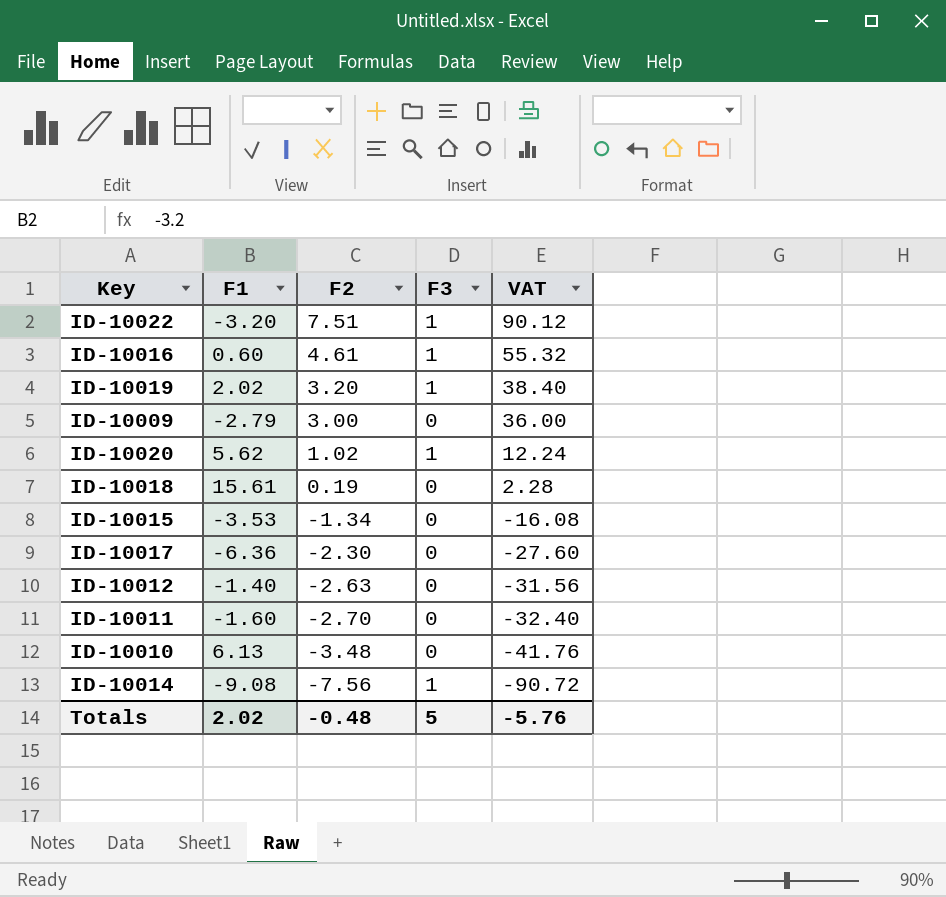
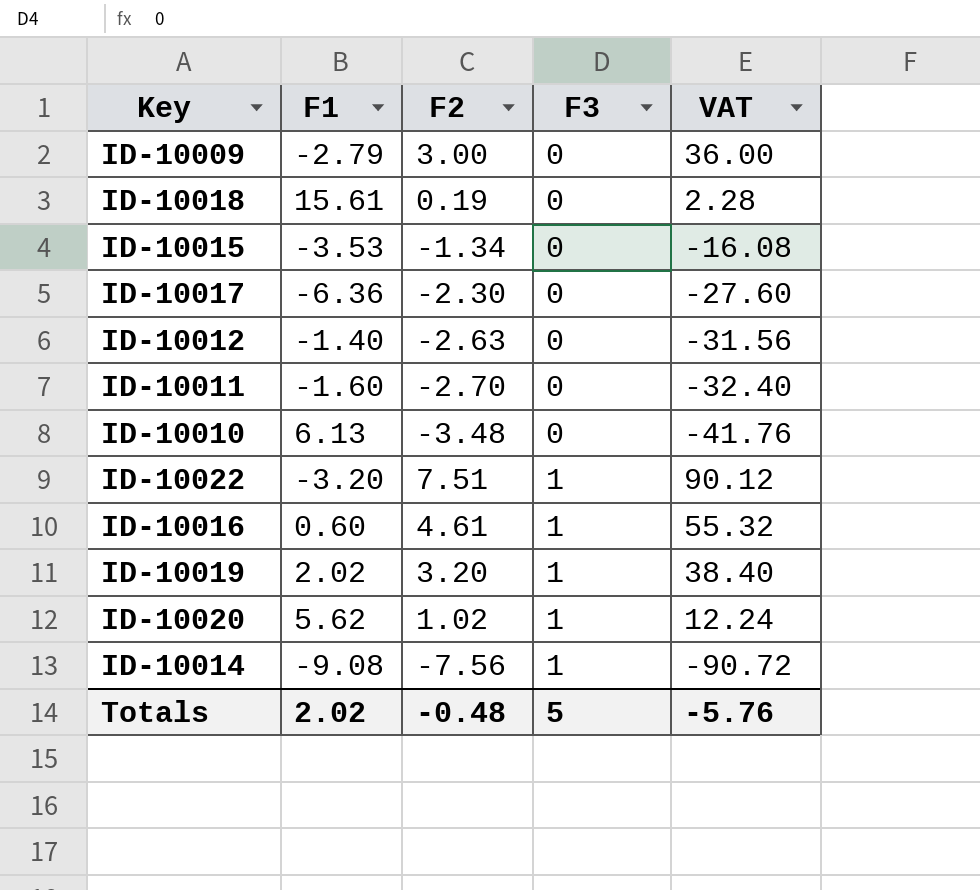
row order: F2 descending -> F3 ascending

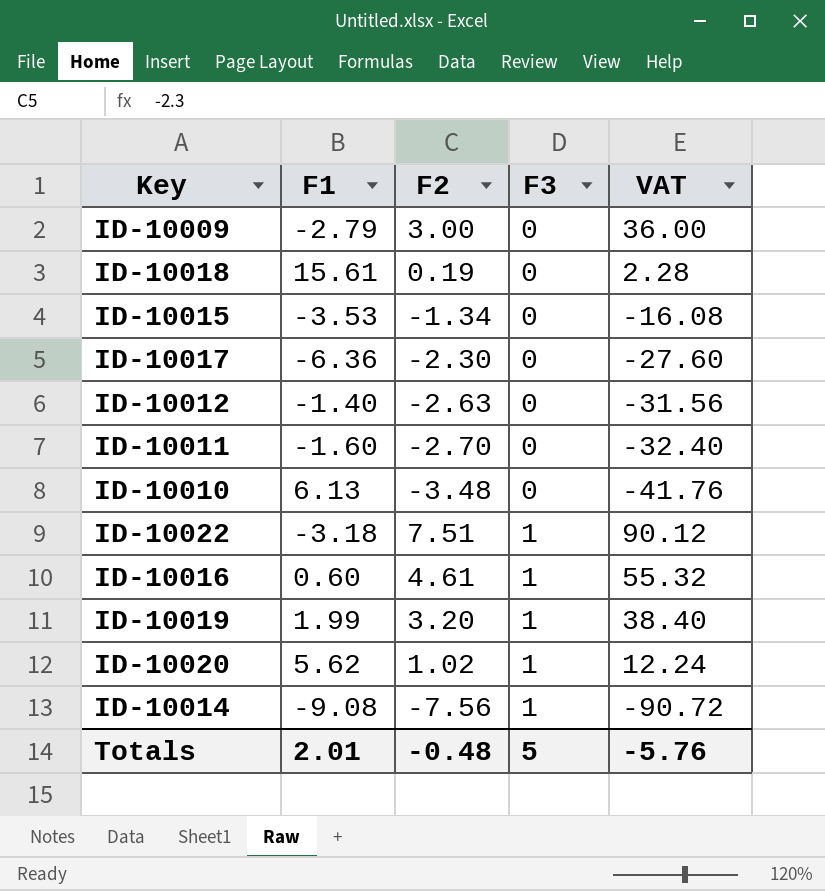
ID-10022 | F1: -3.20 -> -3.18
ID-10019 | F1: 2.02 -> 1.99
Totals | F1: 2.02 -> 2.01

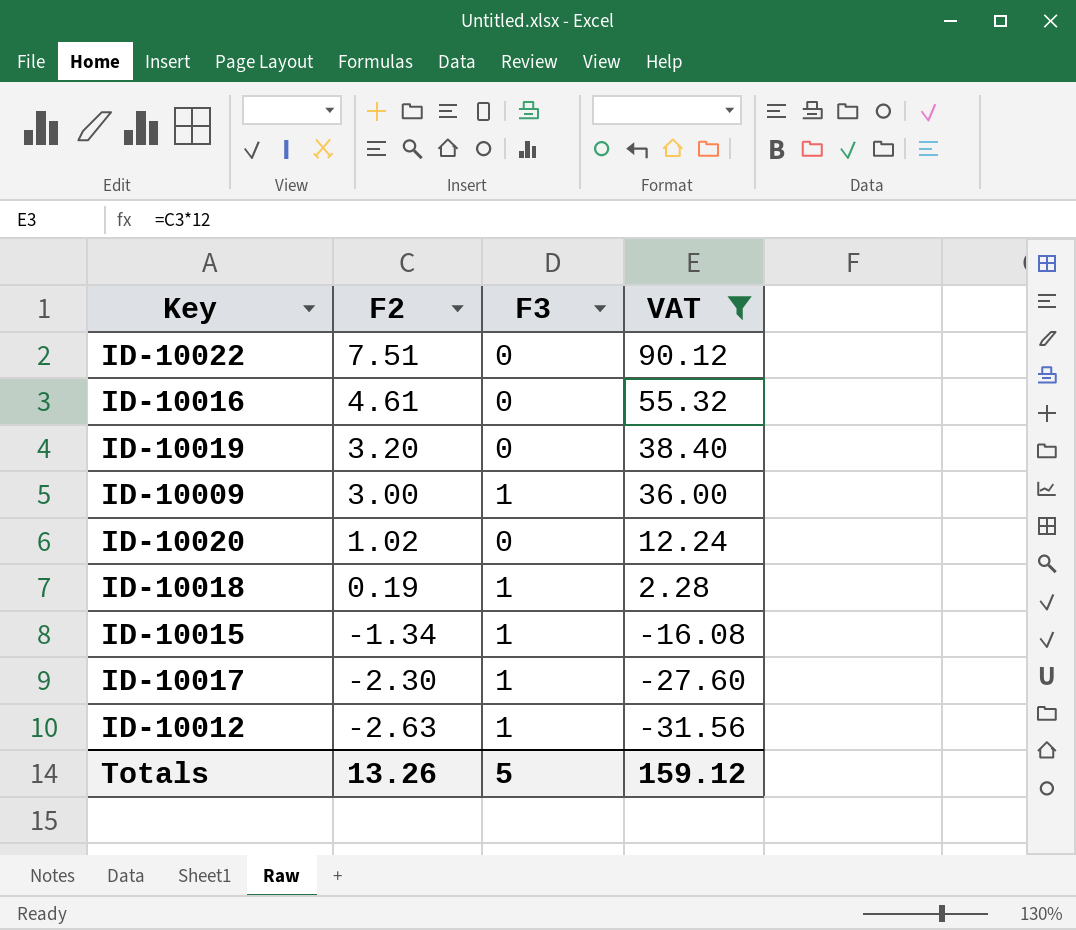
filter: none -> VAT >= -31.56
row order: F3 ascending -> F2 descending
column F1 | position: 2 -> none
ID-10022 | F3: 1 -> 0
ID-10016 | F3: 1 -> 0
ID-10019 | F3: 1 -> 0
ID-10009 | F3: 0 -> 1
ID-10020 | F3: 1 -> 0
ID-10018 | F3: 0 -> 1
ID-10015 | F3: 0 -> 1
ID-10017 | F3: 0 -> 1
ID-10012 | F3: 0 -> 1
Totals | F2: -0.48 -> 13.26
Totals | VAT: -5.76 -> 159.12

